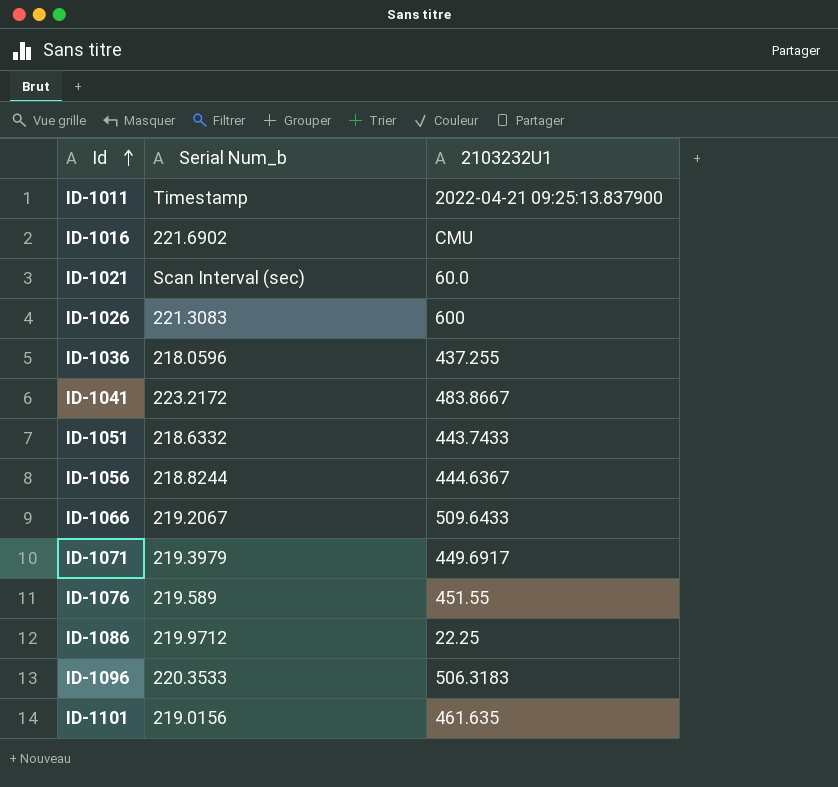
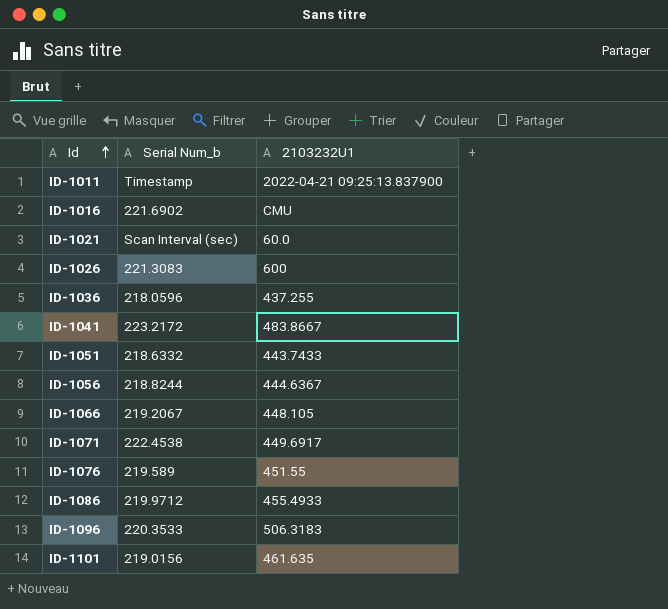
ID-1066 | 2103232U1: 509.6433 -> 448.105
ID-1071 | Serial Num_b: 219.3979 -> 222.4538
ID-1086 | 2103232U1: 22.25 -> 455.4933

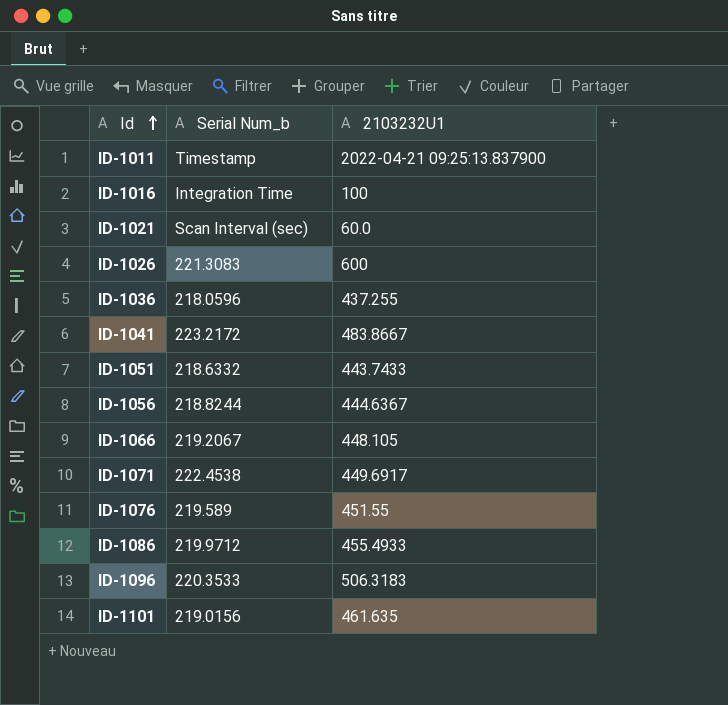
ID-1016 | Serial Num_b: 221.6902 -> Integration Time
ID-1016 | 2103232U1: CMU -> 100

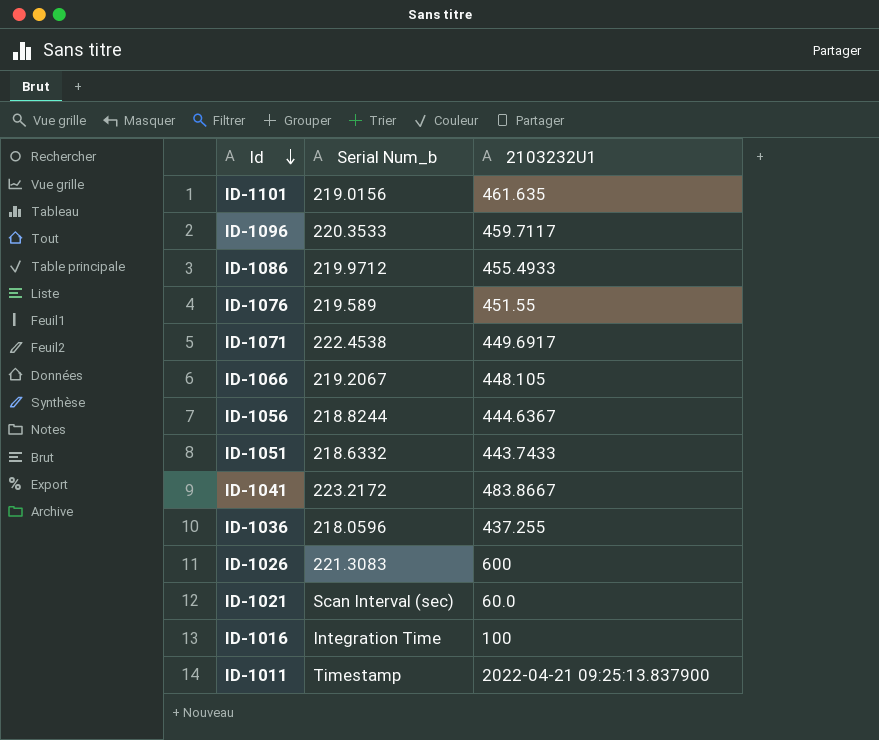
row order: Id ascending -> Id descending
ID-1096 | 2103232U1: 506.3183 -> 459.7117

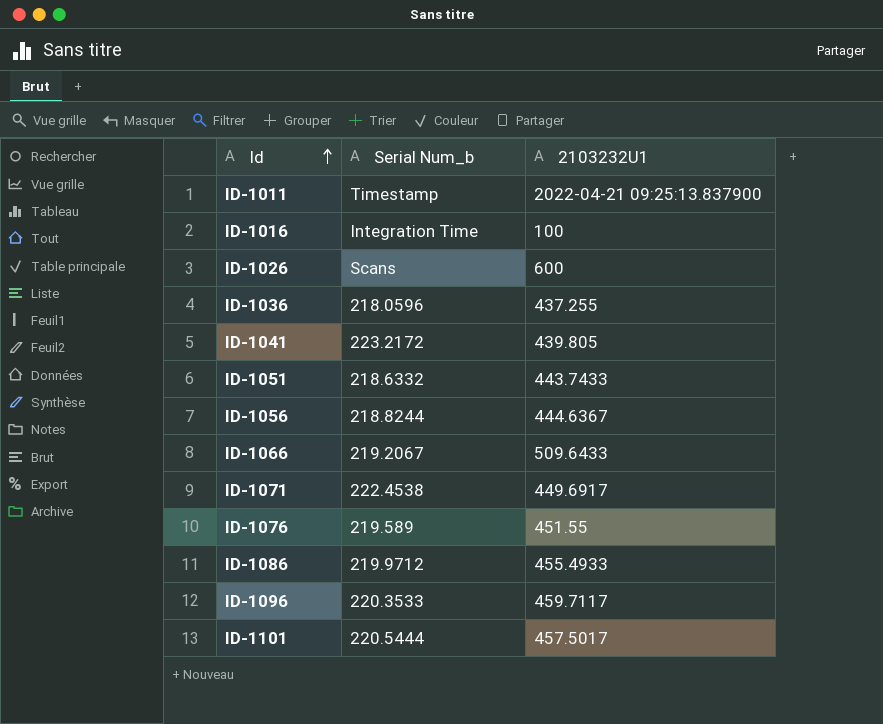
row order: Id descending -> Id ascending
row ID-1021: Scan Interval (sec) | 60.0 -> none
ID-1026 | Serial Num_b: 221.3083 -> Scans
ID-1041 | 2103232U1: 483.8667 -> 439.805
ID-1066 | 2103232U1: 448.105 -> 509.6433
ID-1101 | Serial Num_b: 219.0156 -> 220.5444
ID-1101 | 2103232U1: 461.635 -> 457.5017

